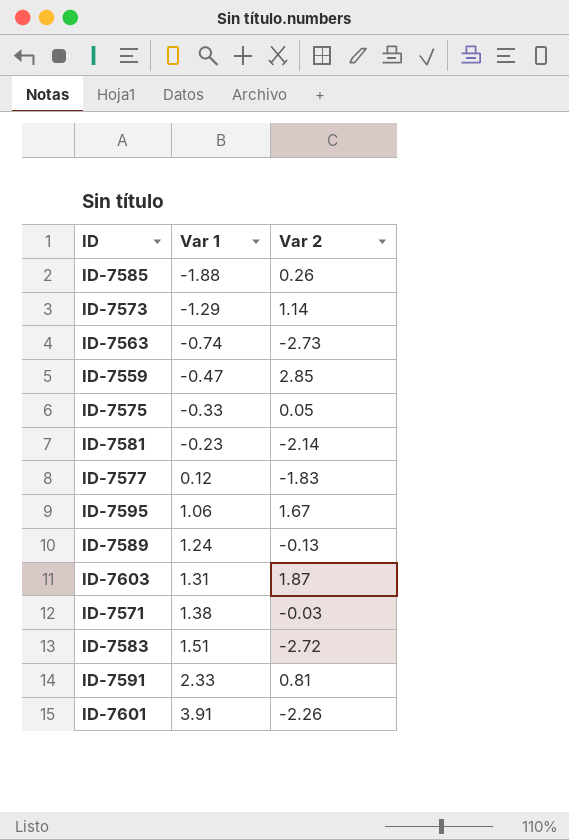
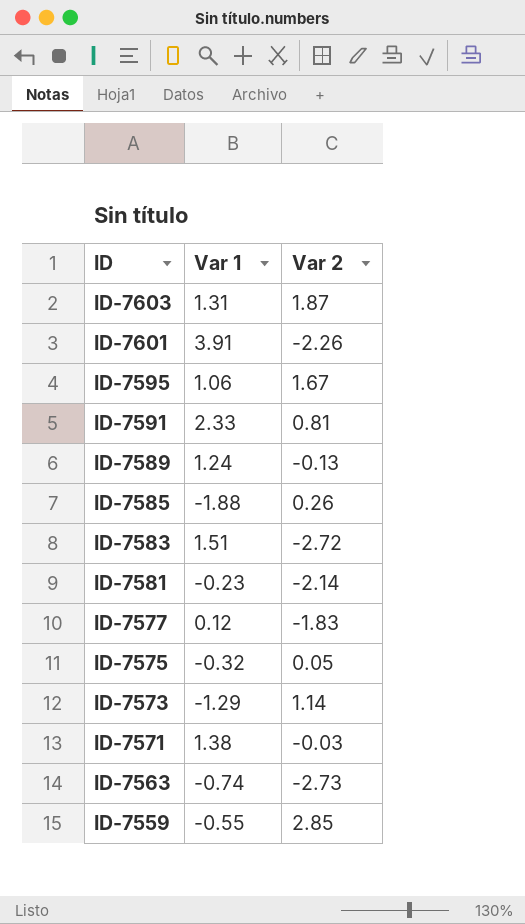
row order: Var 1 ascending -> ID descending
ID-7575 | Var 1: -0.33 -> -0.32
ID-7559 | Var 1: -0.47 -> -0.55

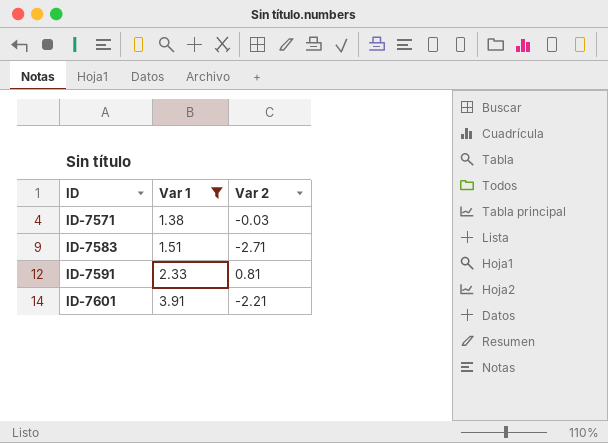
filter: none -> Var 1 >= 1.38
row order: ID descending -> ID ascending
ID-7583 | Var 2: -2.72 -> -2.71
ID-7601 | Var 2: -2.26 -> -2.21

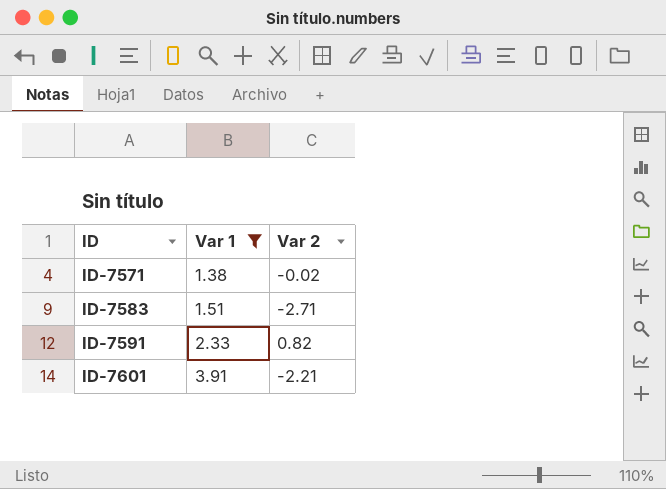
ID-7571 | Var 2: -0.03 -> -0.02
ID-7591 | Var 2: 0.81 -> 0.82

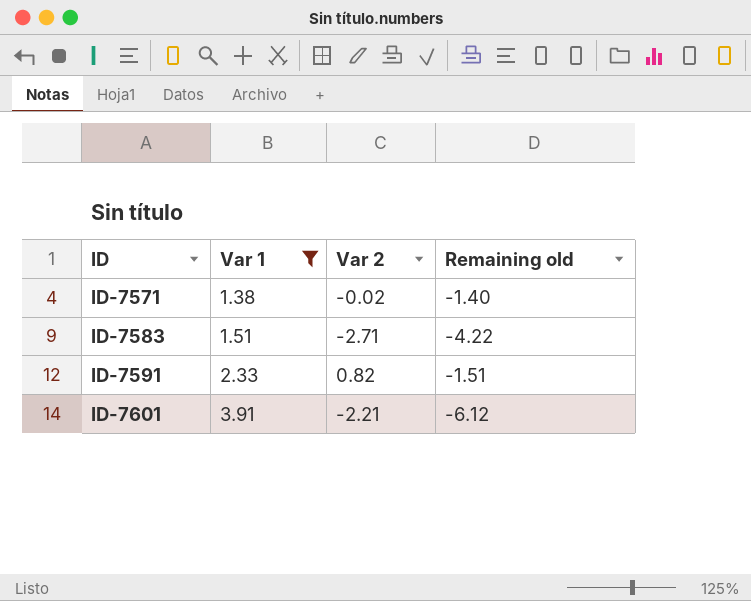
column Remaining old | formula: none -> [Var 2] - [Var 1]

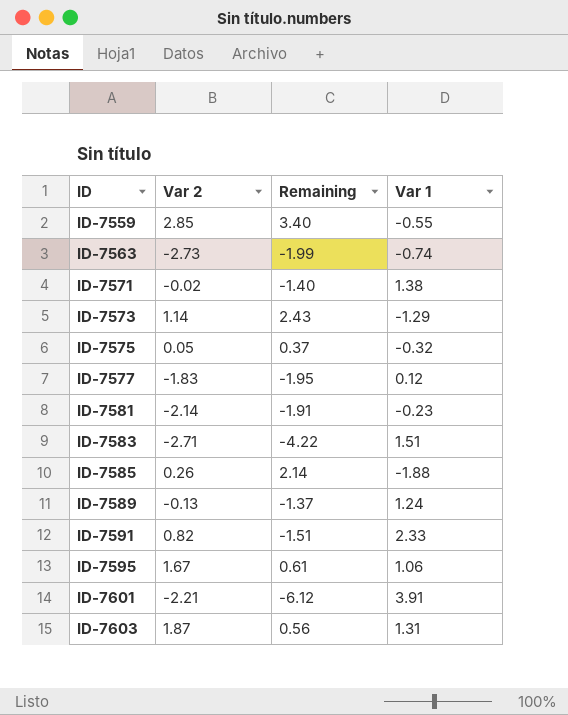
filter: Var 1 >= 1.38 -> none
column name: Remaining old -> Remaining
column Var 1 | position: 2 -> 4

